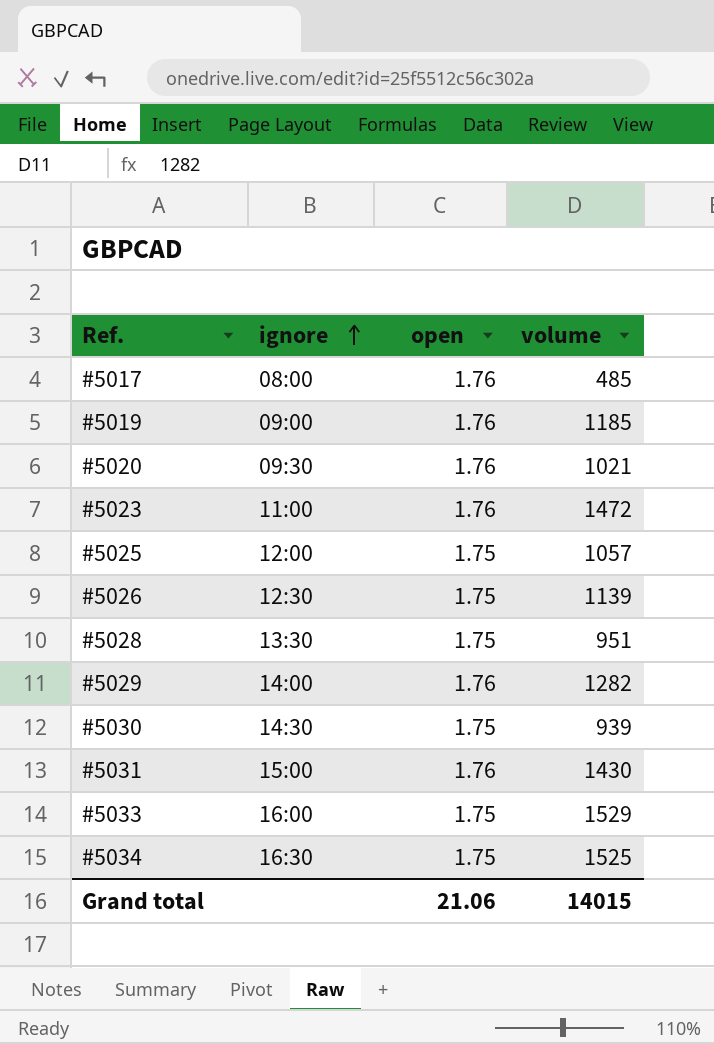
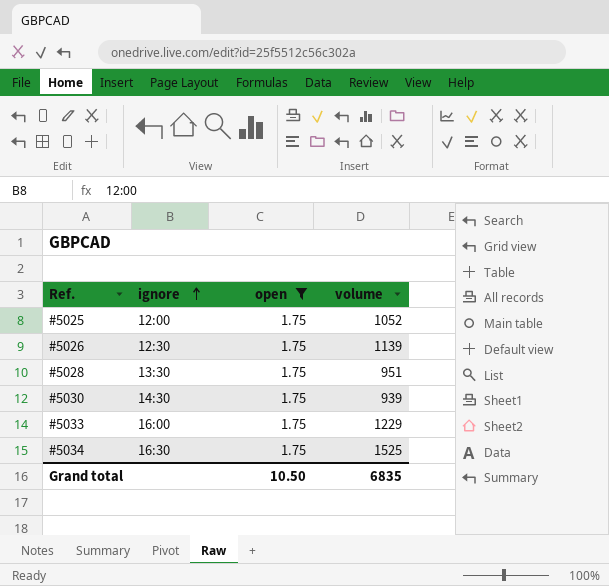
filter: none -> open = 1.75
#5025 | volume: 1057 -> 1052
#5033 | volume: 1529 -> 1229
Grand total | open: 21.06 -> 10.50
Grand total | volume: 14015 -> 6835

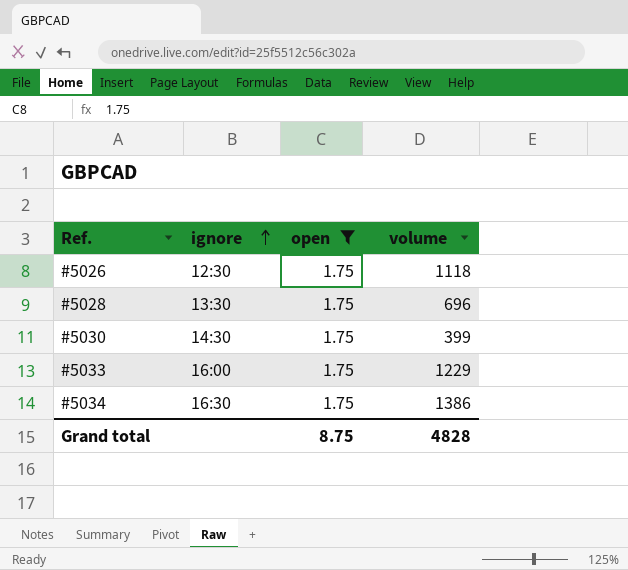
row #5025: 12:00 | 1.75 | 1052 -> none
#5026 | volume: 1139 -> 1118
#5028 | volume: 951 -> 696
#5030 | volume: 939 -> 399
#5034 | volume: 1525 -> 1386
Grand total | open: 10.50 -> 8.75
Grand total | volume: 6835 -> 4828

